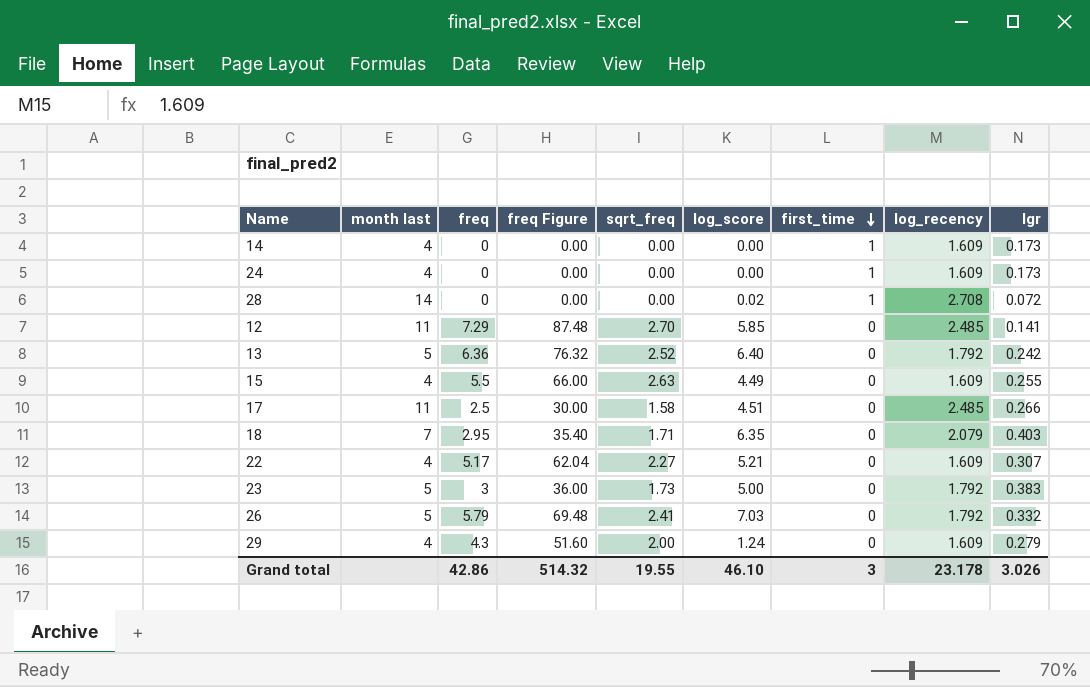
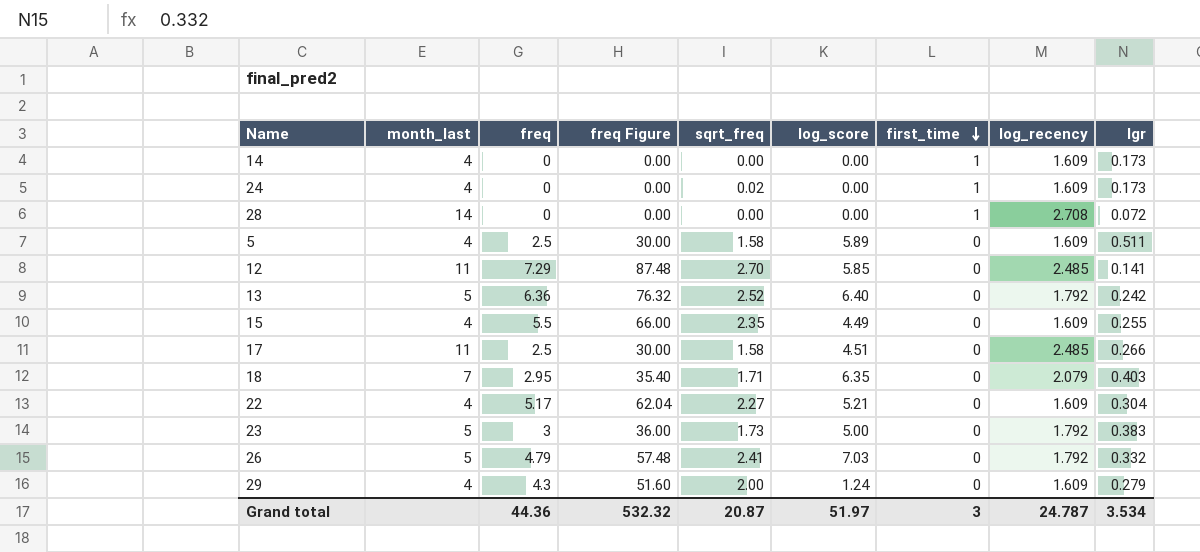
column name: month last -> month_last
24 | sqrt_freq: 0.00 -> 0.02
28 | log_score: 0.02 -> 0.00
row 5: none -> 4 | 2.5 | 30.00 | 1.58 | 5.89 | 0 | 1.609 | 0.511
15 | sqrt_freq: 2.63 -> 2.35
22 | lgr: 0.307 -> 0.304
26 | freq: 5.79 -> 4.79
26 | freq Figure: 69.48 -> 57.48
Grand total | freq: 42.86 -> 44.36
Grand total | freq Figure: 514.32 -> 532.32
Grand total | sqrt_freq: 19.55 -> 20.87
Grand total | log_score: 46.10 -> 51.97
Grand total | log_recency: 23.178 -> 24.787
Grand total | lgr: 3.026 -> 3.534

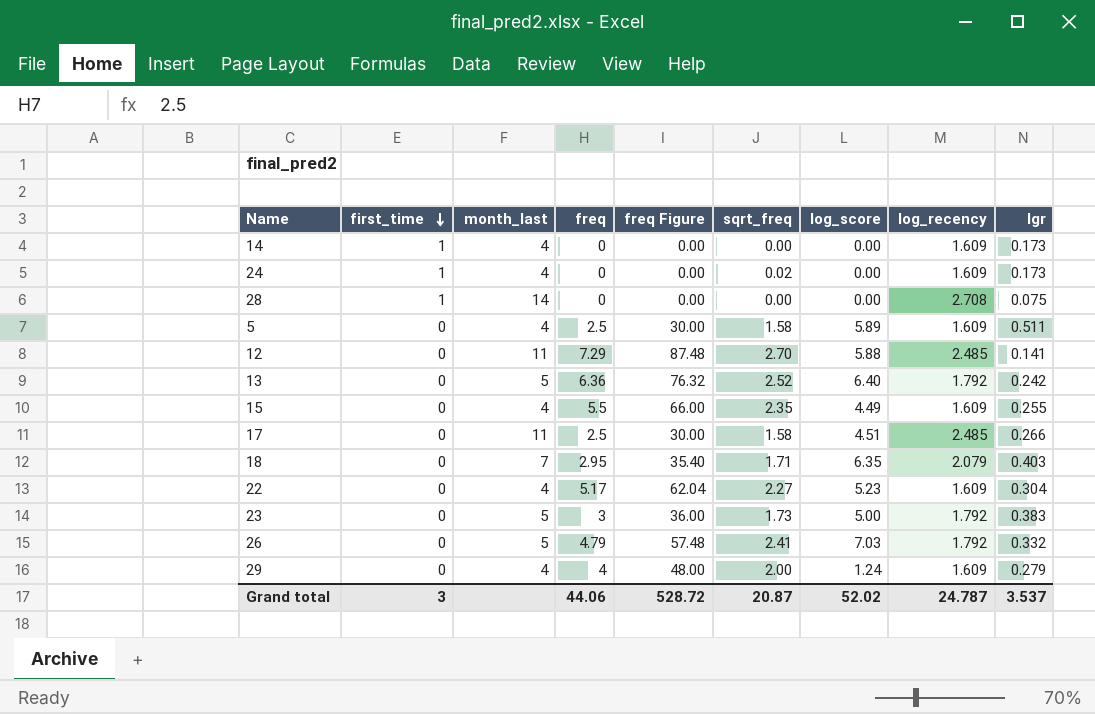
column first_time | position: 7 -> 2
28 | lgr: 0.072 -> 0.075
12 | log_score: 5.85 -> 5.88
22 | log_score: 5.21 -> 5.23
29 | freq: 4.3 -> 4
29 | freq Figure: 51.60 -> 48.00
Grand total | freq: 44.36 -> 44.06
Grand total | freq Figure: 532.32 -> 528.72
Grand total | log_score: 51.97 -> 52.02
Grand total | lgr: 3.534 -> 3.537

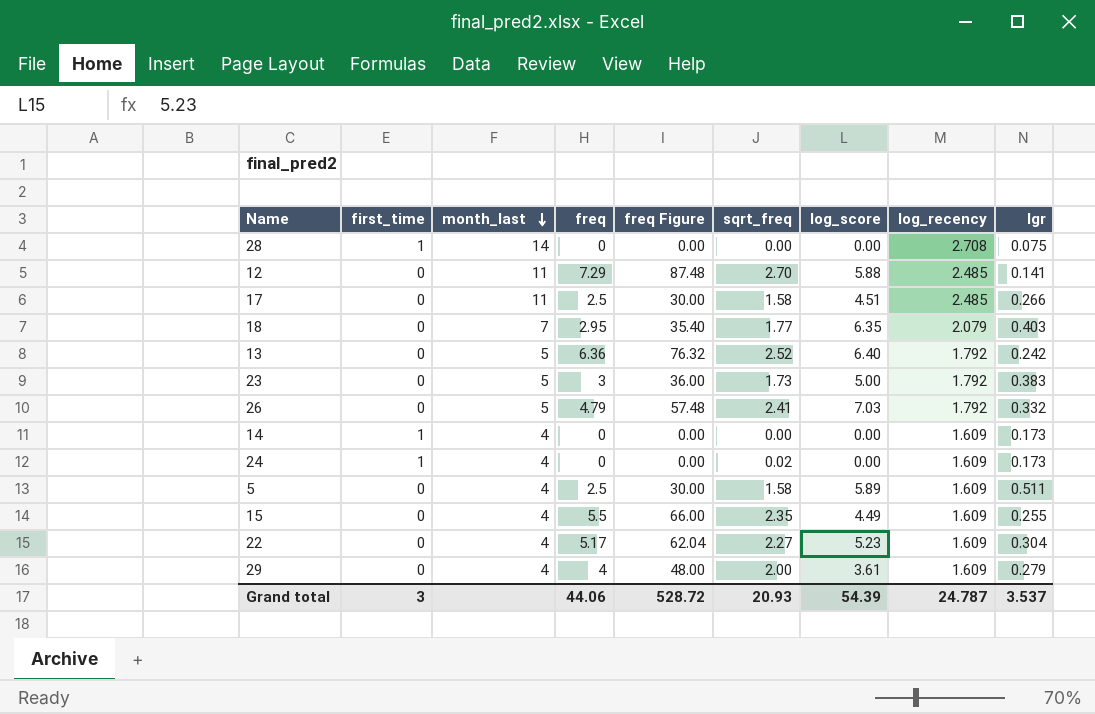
row order: first_time descending -> month_last descending
18 | sqrt_freq: 1.71 -> 1.77
29 | log_score: 1.24 -> 3.61
Grand total | sqrt_freq: 20.87 -> 20.93
Grand total | log_score: 52.02 -> 54.39

